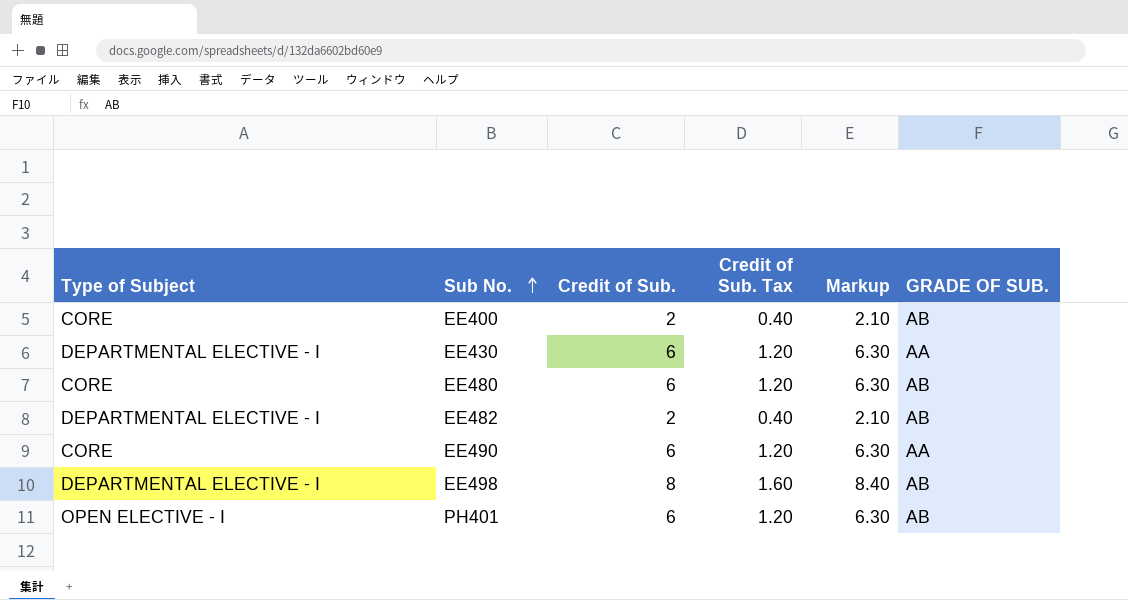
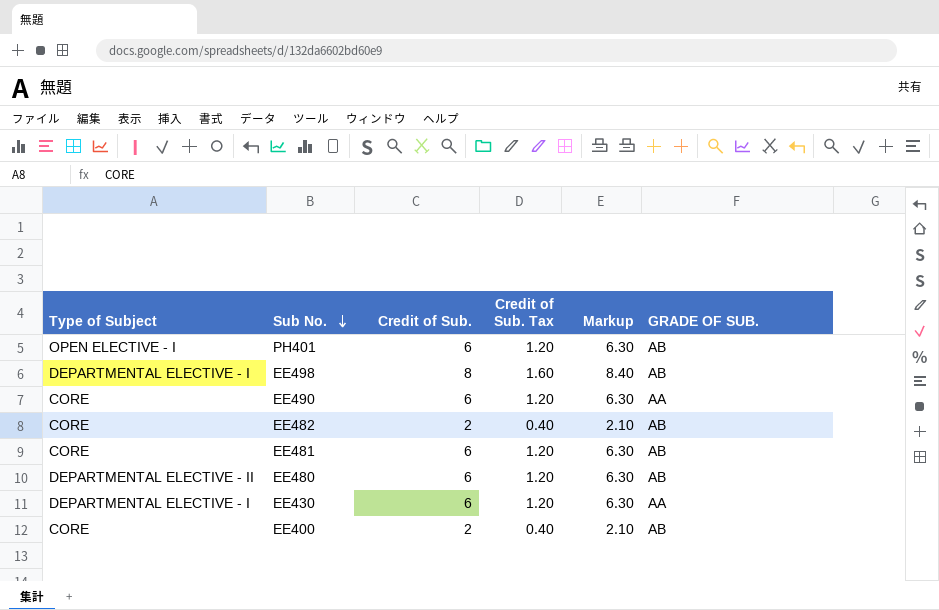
row order: Sub No. ascending -> Sub No. descending
EE482 | Type of Subject: DEPARTMENTAL ELECTIVE - I -> CORE
row EE481: none -> CORE | 6 | 1.20 | 6.30 | AB
EE480 | Type of Subject: CORE -> DEPARTMENTAL ELECTIVE - II

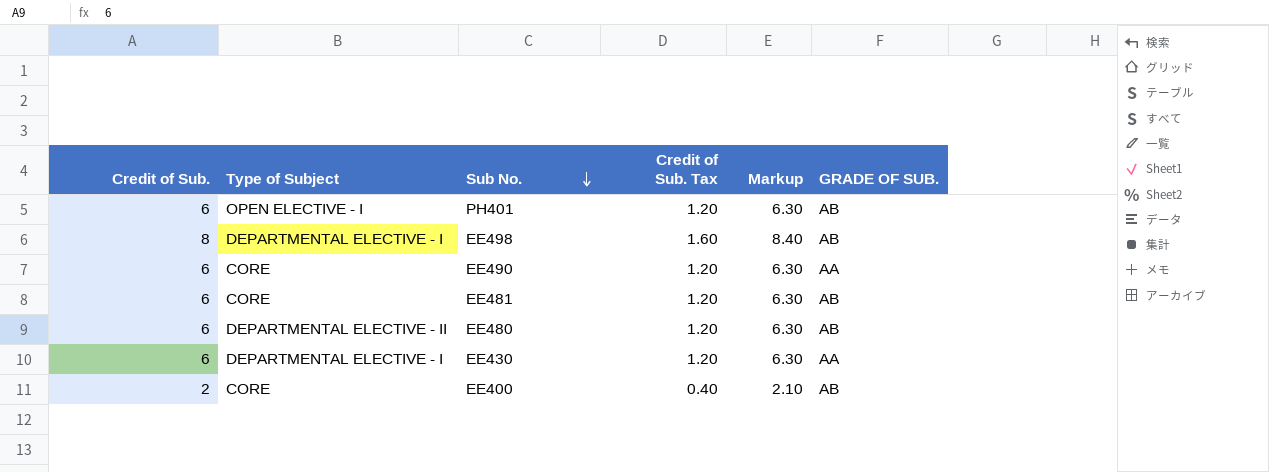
column Credit of Sub. | position: 3 -> 1
row EE482: CORE | 2 | 0.40 | 2.10 | AB -> none

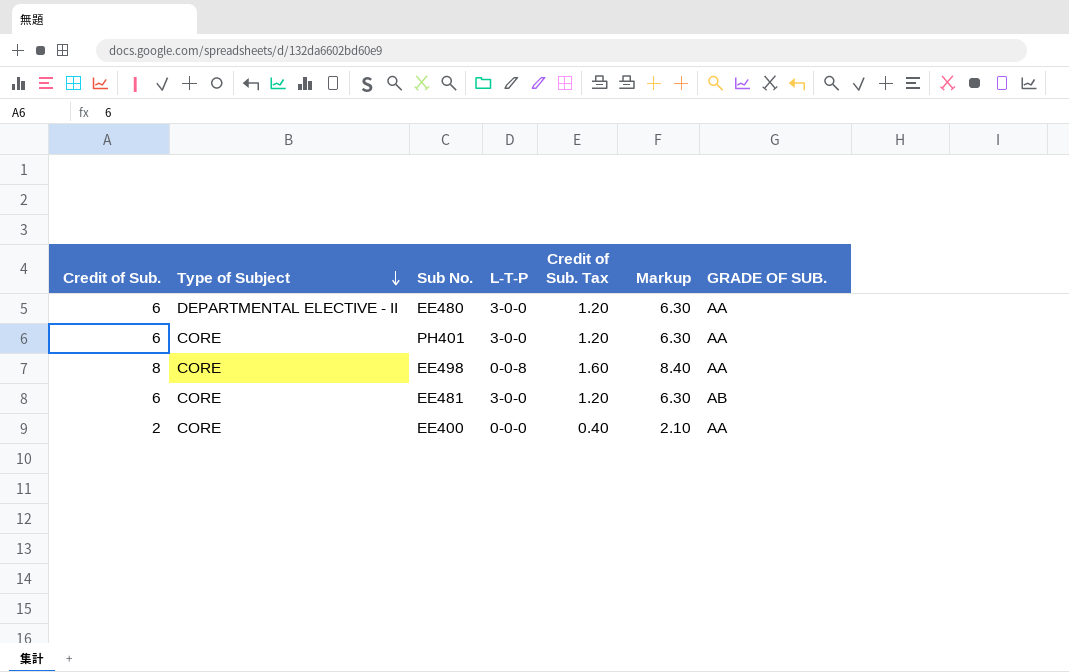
row order: Sub No. descending -> Type of Subject descending
column L-T-P | position: none -> 4
row EE490: 6 | CORE | 1.20 | 6.30 | AA -> none
row EE430: 6 | DEPARTMENTAL ELECTIVE - I | 1.20 | 6.30 | AA -> none
EE480 | GRADE OF SUB.: AB -> AA
PH401 | Type of Subject: OPEN ELECTIVE - I -> CORE
PH401 | GRADE OF SUB.: AB -> AA
EE498 | Type of Subject: DEPARTMENTAL ELECTIVE - I -> CORE
EE498 | GRADE OF SUB.: AB -> AA
EE400 | GRADE OF SUB.: AB -> AA

